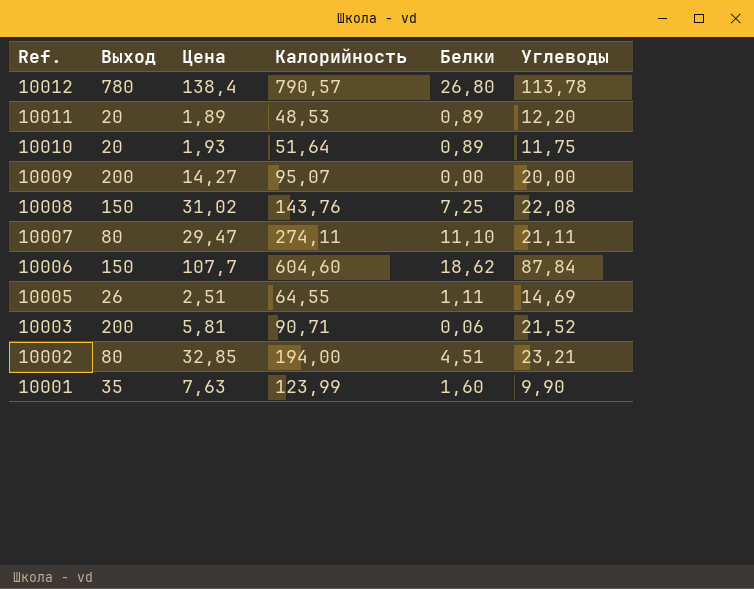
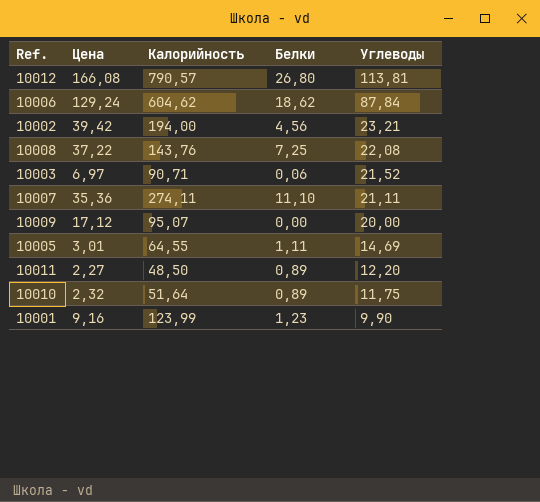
row order: Ref. descending -> Углеводы descending
column Выход | position: 2 -> none
10012 | Цена: 138,4 -> 166,08
10012 | Углеводы: 113,78 -> 113,81
10006 | Цена: 107,7 -> 129,24
10006 | Калорийность: 604,60 -> 604,62
10002 | Цена: 32,85 -> 39,42
10002 | Белки: 4,51 -> 4,56
10008 | Цена: 31,02 -> 37,22
10003 | Цена: 5,81 -> 6,97
10007 | Цена: 29,47 -> 35,36
10009 | Цена: 14,27 -> 17,12
10005 | Цена: 2,51 -> 3,01
10011 | Цена: 1,89 -> 2,27
10011 | Калорийность: 48,53 -> 48,50
10010 | Цена: 1,93 -> 2,32
10001 | Цена: 7,63 -> 9,16
10001 | Белки: 1,60 -> 1,23

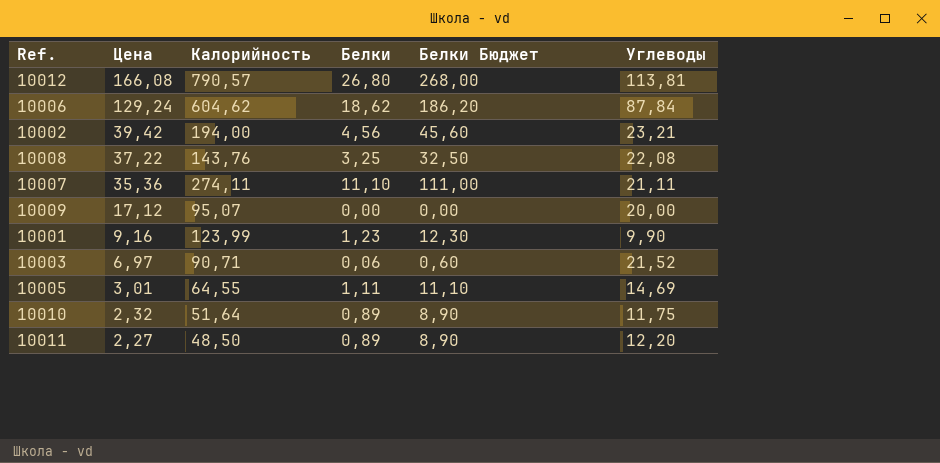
row order: Углеводы descending -> Цена descending
column Белки Бюджет | formula: none -> [Белки] * 10
10008 | Белки: 7,25 -> 3,25

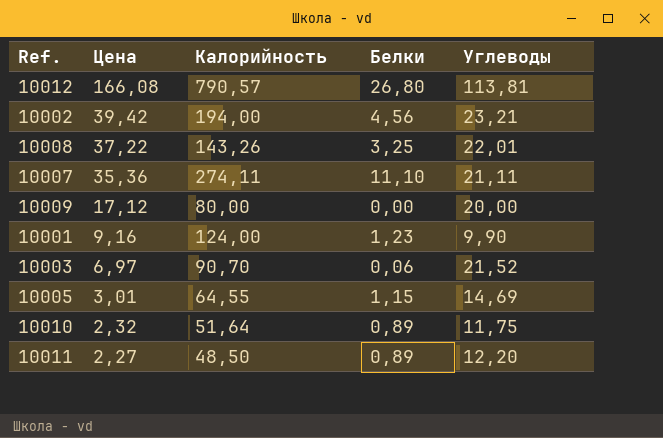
column Белки Бюджет | formula: [Белки] * 10 -> none
row 10006: 129,24 | 604,62 | 18,62 | 186,20 | 87,84 -> none
10008 | Калорийность: 143,76 -> 143,26
10008 | Углеводы: 22,08 -> 22,01
10009 | Калорийность: 95,07 -> 80,00
10001 | Калорийность: 123,99 -> 124,00
10003 | Калорийность: 90,71 -> 90,70
10005 | Белки: 1,11 -> 1,15

